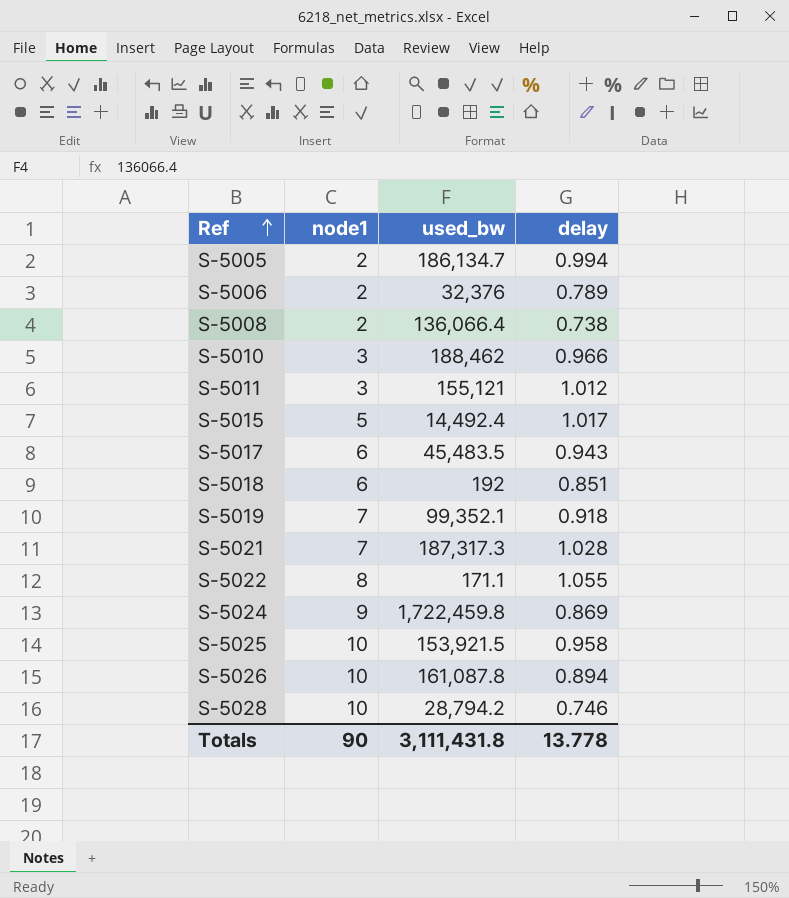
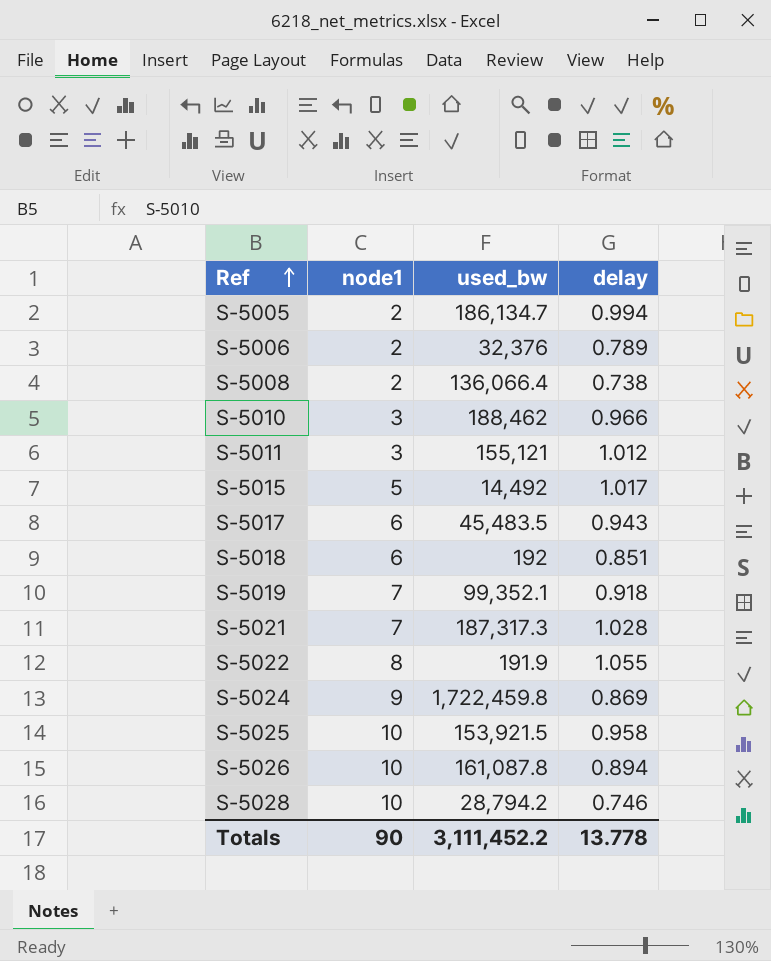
S-5015 | used_bw: 14,492.4 -> 14,492
S-5022 | used_bw: 171.1 -> 191.9
Totals | used_bw: 3,111,431.8 -> 3,111,452.2

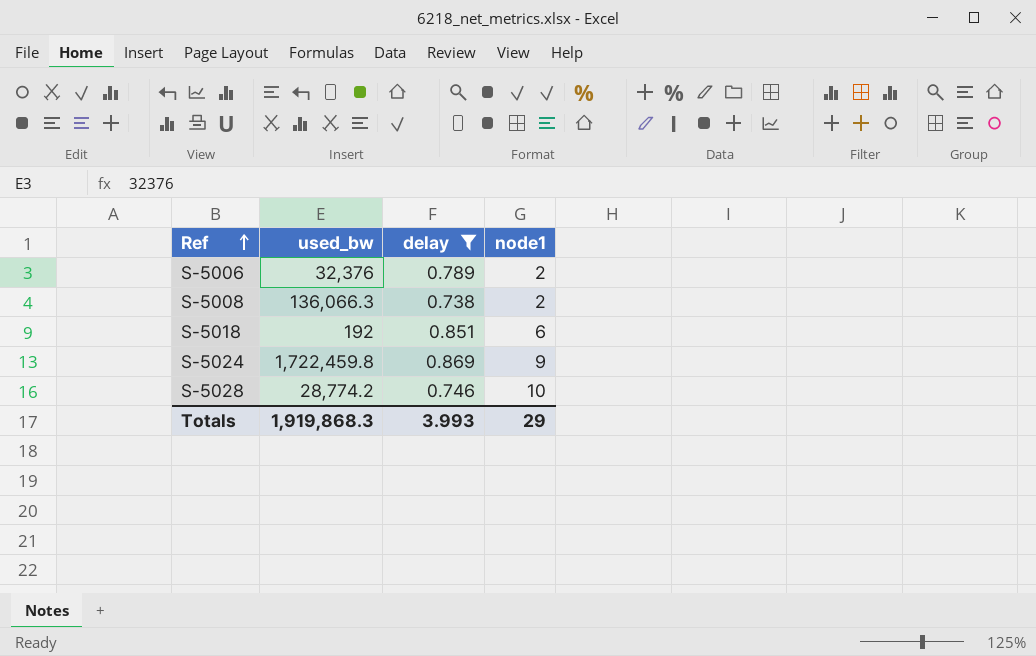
filter: none -> delay <= 0.869
column node1 | position: 2 -> 4
S-5008 | used_bw: 136,066.4 -> 136,066.3
S-5028 | used_bw: 28,794.2 -> 28,774.2
Totals | used_bw: 3,111,452.2 -> 1,919,868.3
Totals | delay: 13.778 -> 3.993
Totals | node1: 90 -> 29

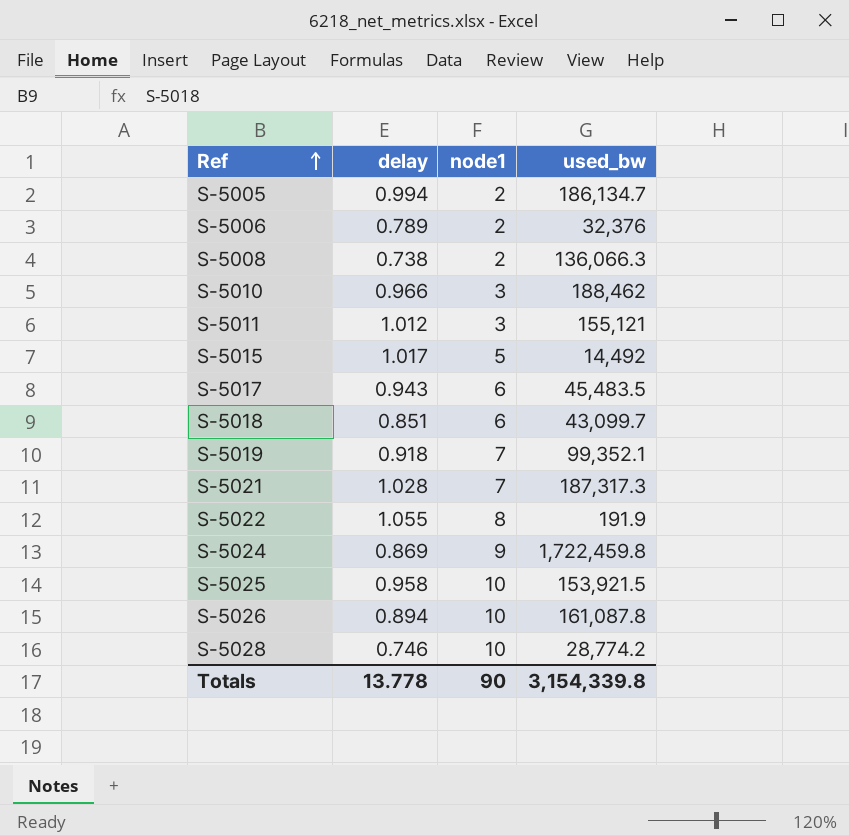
filter: delay <= 0.869 -> none
column used_bw | position: 2 -> 4
S-5018 | used_bw: 192 -> 43,099.7
Totals | delay: 3.993 -> 13.778
Totals | node1: 29 -> 90
Totals | used_bw: 1,919,868.3 -> 3,154,339.8

